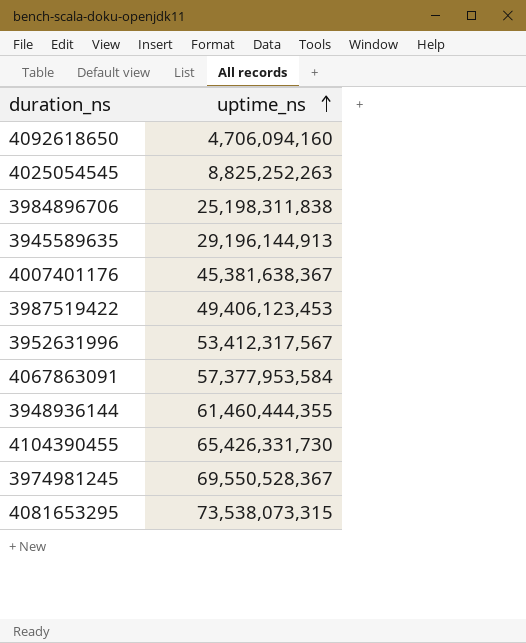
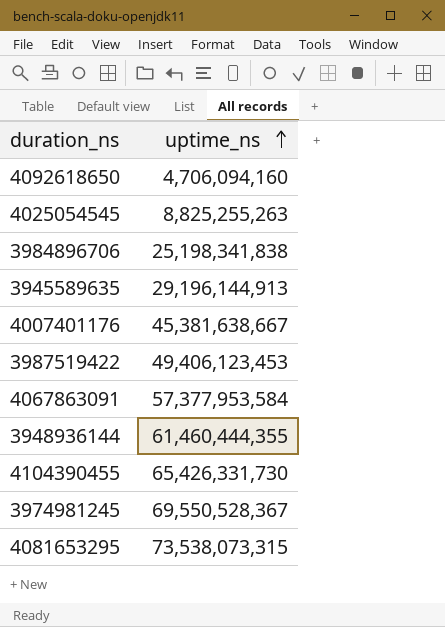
row 3952631996: 53,412,317,567 -> none
4025054545 | uptime_ns: 8,825,252,263 -> 8,825,255,263
3984896706 | uptime_ns: 25,198,311,838 -> 25,198,341,838
4007401176 | uptime_ns: 45,381,638,367 -> 45,381,638,667

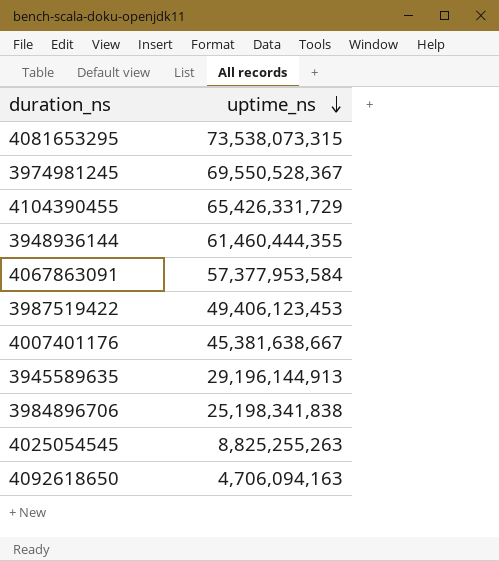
row order: uptime_ns ascending -> uptime_ns descending
4104390455 | uptime_ns: 65,426,331,730 -> 65,426,331,729
4092618650 | uptime_ns: 4,706,094,160 -> 4,706,094,163

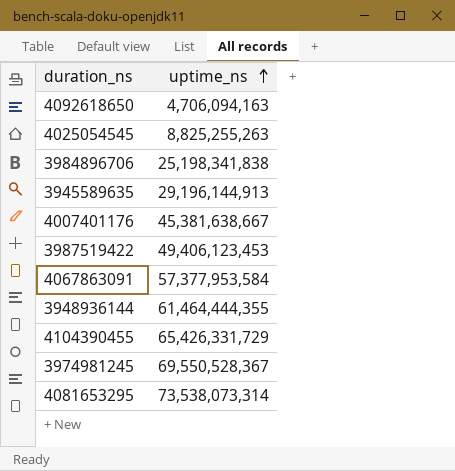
row order: uptime_ns descending -> uptime_ns ascending
3948936144 | uptime_ns: 61,460,444,355 -> 61,464,444,355
4081653295 | uptime_ns: 73,538,073,315 -> 73,538,073,314

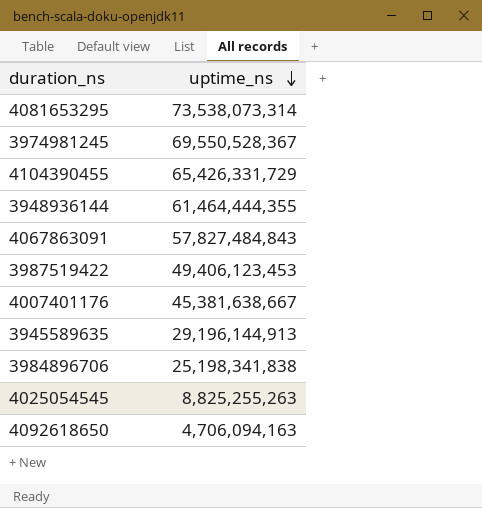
row order: uptime_ns ascending -> uptime_ns descending
4067863091 | uptime_ns: 57,377,953,584 -> 57,827,484,843

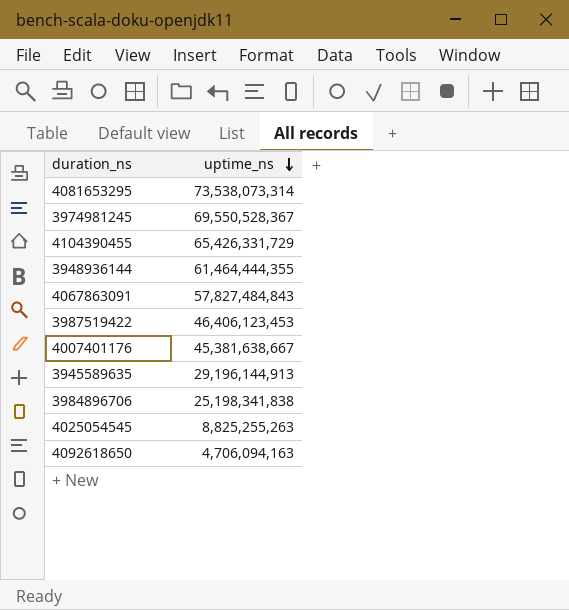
3987519422 | uptime_ns: 49,406,123,453 -> 46,406,123,453

